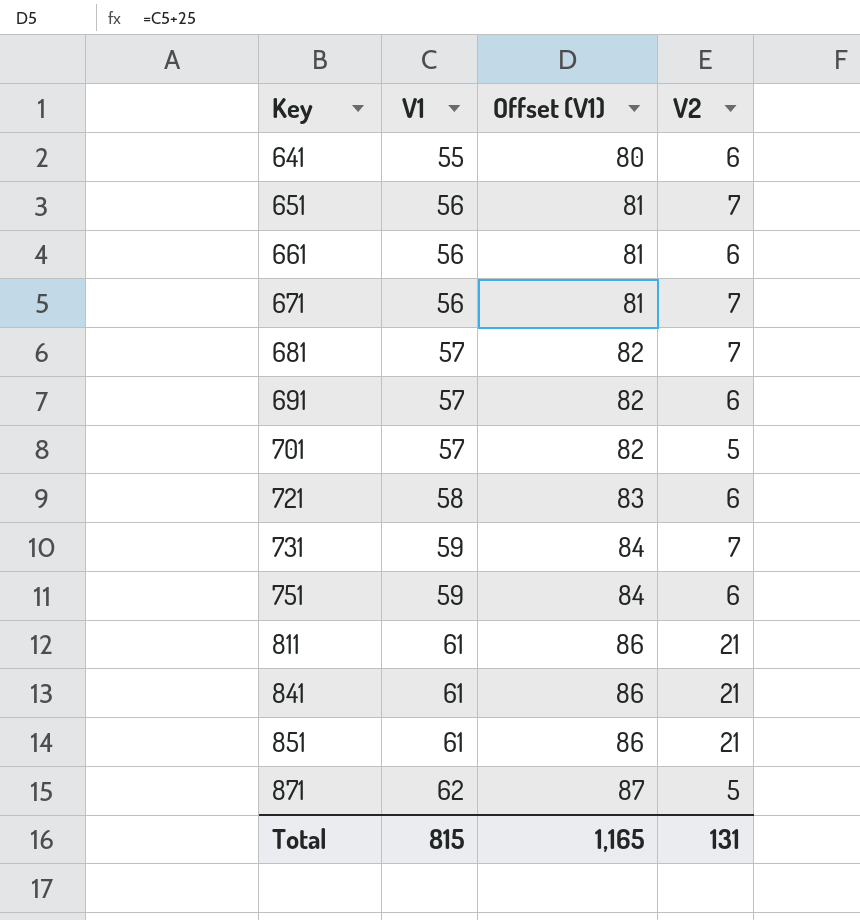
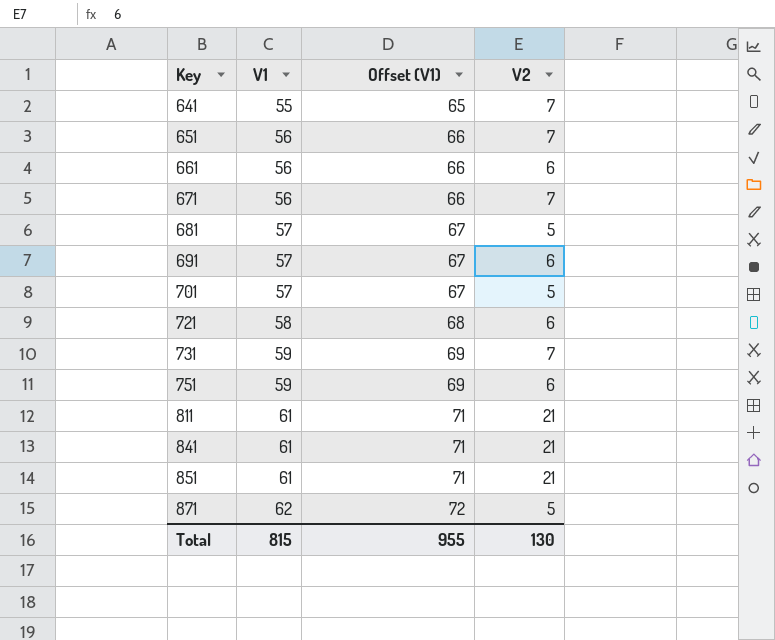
column Offset (V1) | formula: [V1] + 25 -> [V1] + 10
641 | V2: 6 -> 7
681 | V2: 7 -> 5
Total | Offset (V1): 1,165 -> 955
Total | V2: 131 -> 130

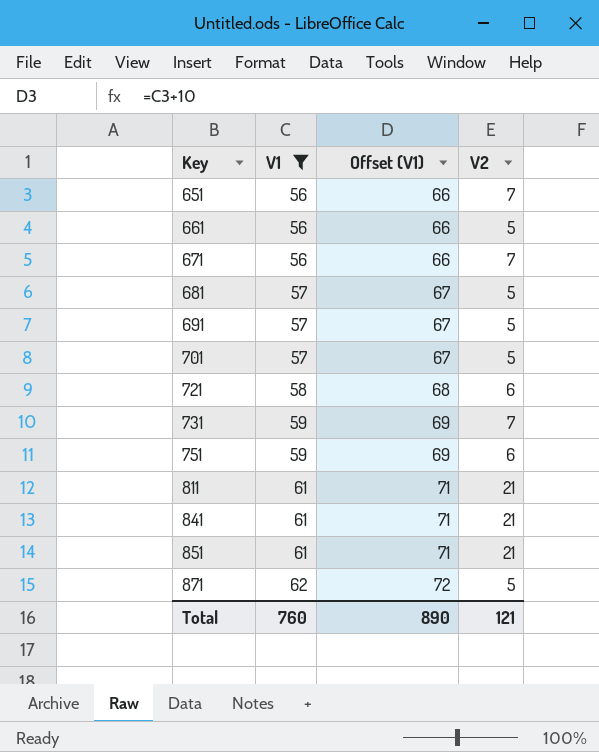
filter: none -> V1 != 55
661 | V2: 6 -> 5
691 | V2: 6 -> 5
Total | V1: 815 -> 760
Total | Offset (V1): 955 -> 890
Total | V2: 130 -> 121

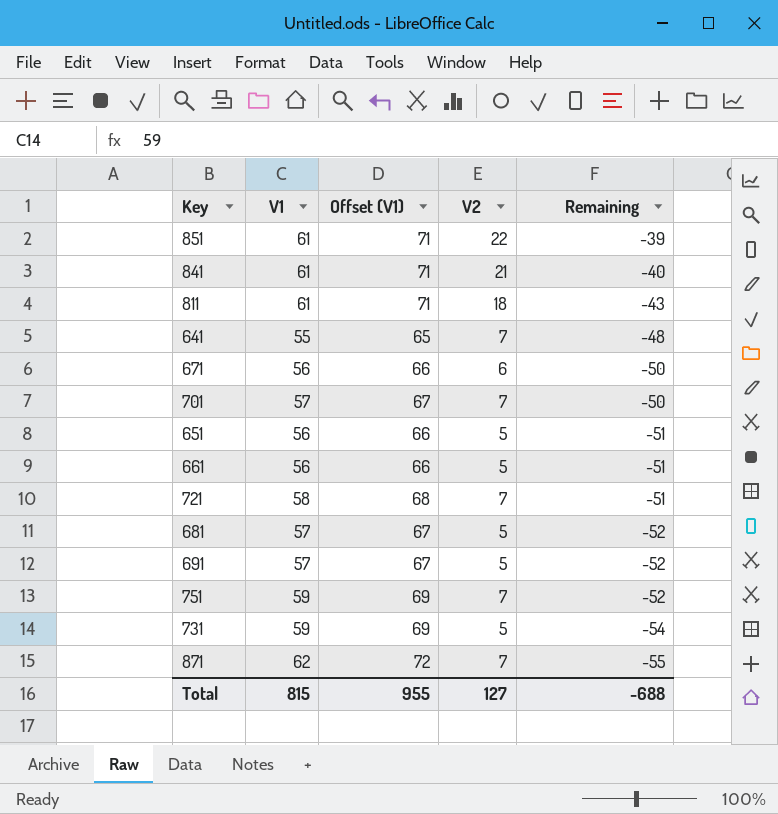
filter: V1 != 55 -> none
row order: Key ascending -> Remaining descending
column Remaining | formula: none -> [V2] - [V1]
851 | V2: 21 -> 22
811 | V2: 21 -> 18
671 | V2: 7 -> 6
701 | V2: 5 -> 7
651 | V2: 7 -> 5
721 | V2: 6 -> 7
751 | V2: 6 -> 7
731 | V2: 7 -> 5
871 | V2: 5 -> 7
Total | V1: 760 -> 815
Total | Offset (V1): 890 -> 955
Total | V2: 121 -> 127

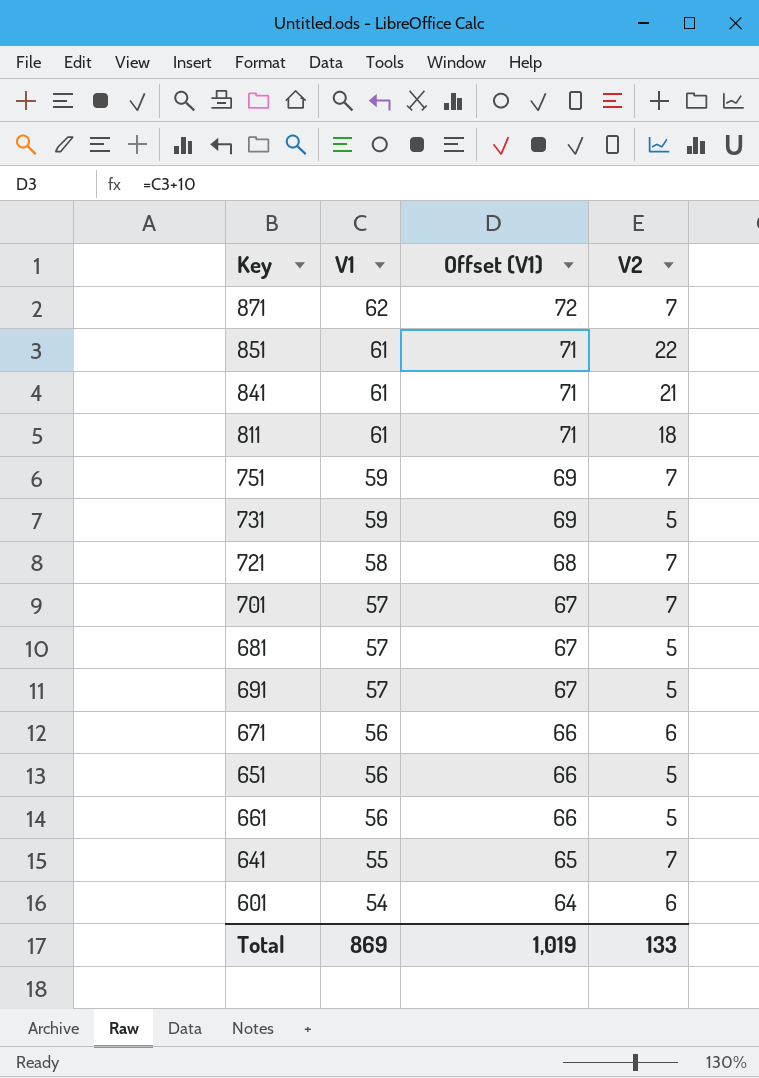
row order: Remaining descending -> V1 descending
column Remaining | formula: [V2] - [V1] -> none
row 601: none -> 54 | 64 | 6
Total | V1: 815 -> 869
Total | Offset (V1): 955 -> 1,019
Total | V2: 127 -> 133

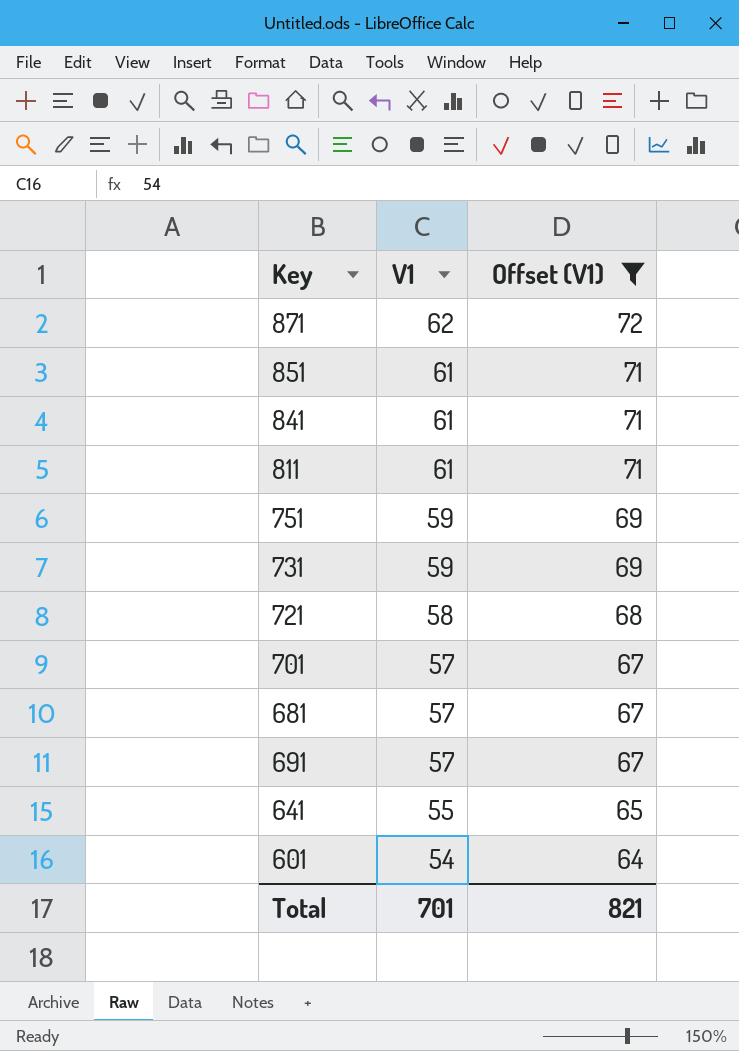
filter: none -> Offset (V1) != 66
column V2 | position: 4 -> none
Total | V1: 869 -> 701
Total | Offset (V1): 1,019 -> 821

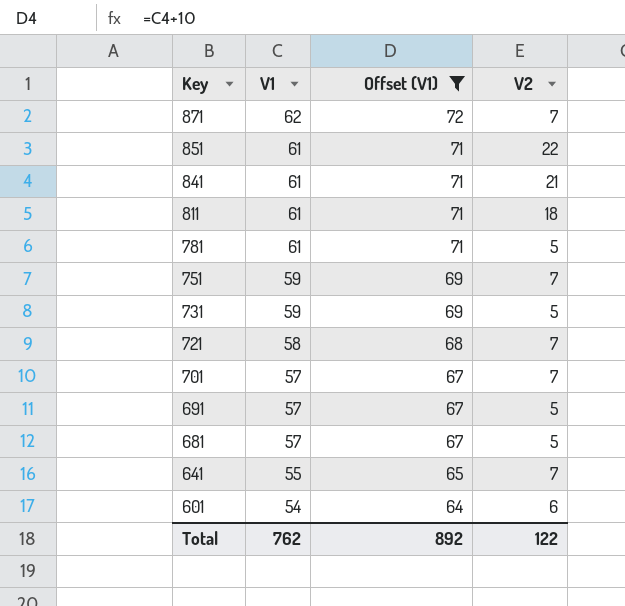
row order: V1 descending -> Key descending
column V2 | position: none -> 4
row 781: none -> 61 | 71 | 5
Total | V1: 701 -> 762
Total | Offset (V1): 821 -> 892

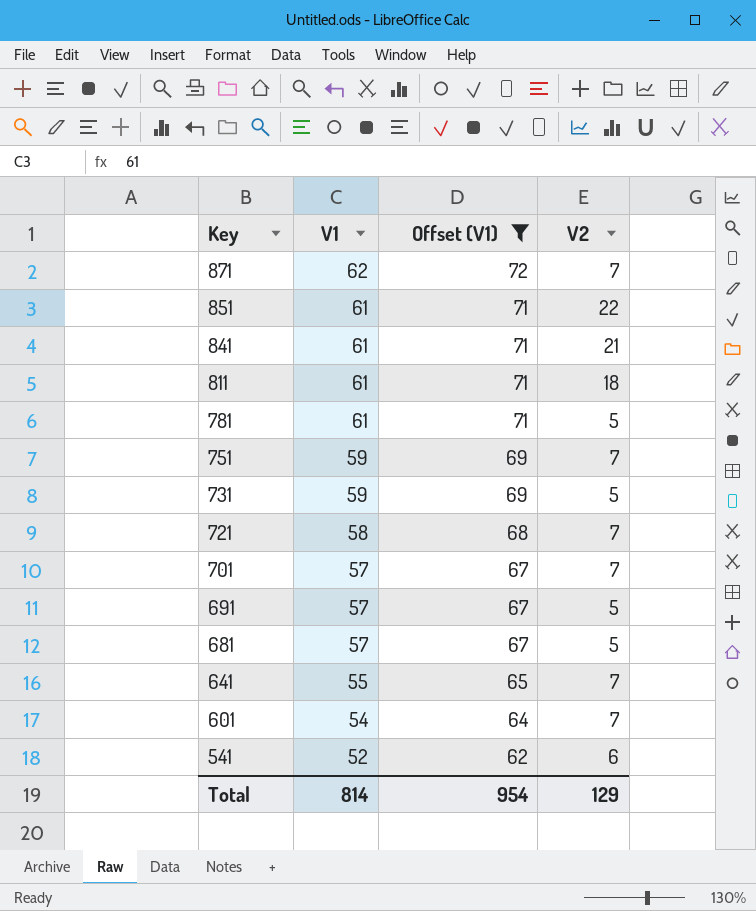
601 | V2: 6 -> 7
row 541: none -> 52 | 62 | 6
Total | V1: 762 -> 814
Total | Offset (V1): 892 -> 954
Total | V2: 122 -> 129

